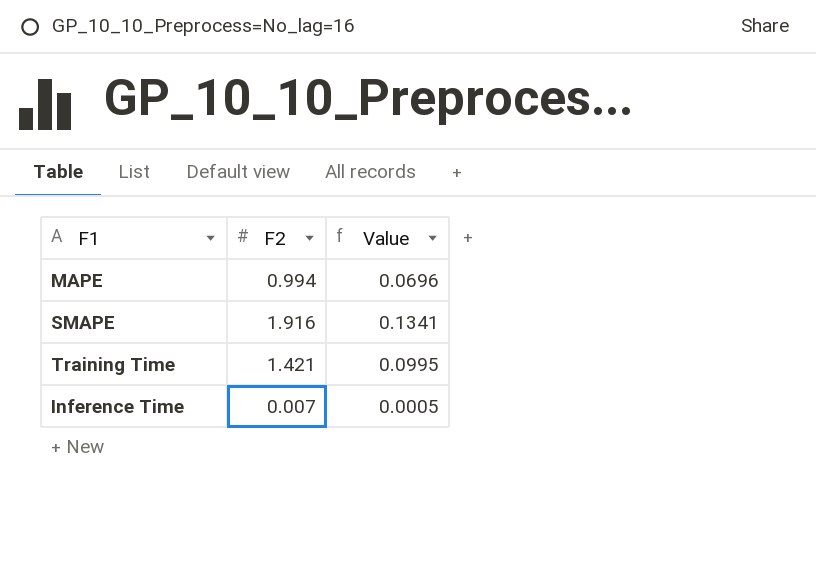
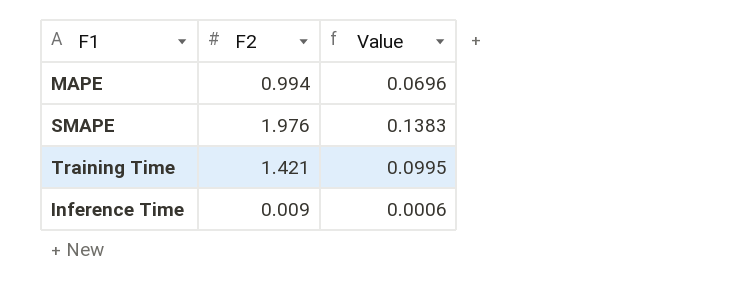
SMAPE | F2: 1.916 -> 1.976
SMAPE | Value: 0.1341 -> 0.1383
Inference Time | F2: 0.007 -> 0.009
Inference Time | Value: 0.0005 -> 0.0006

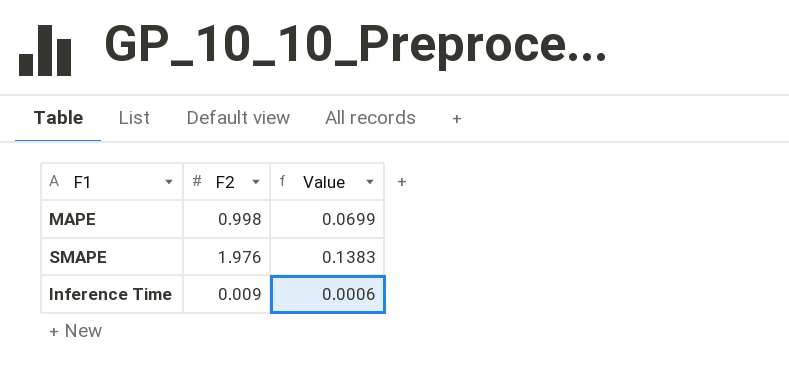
row Training Time: 1.421 | 0.0995 -> none
MAPE | F2: 0.994 -> 0.998
MAPE | Value: 0.0696 -> 0.0699

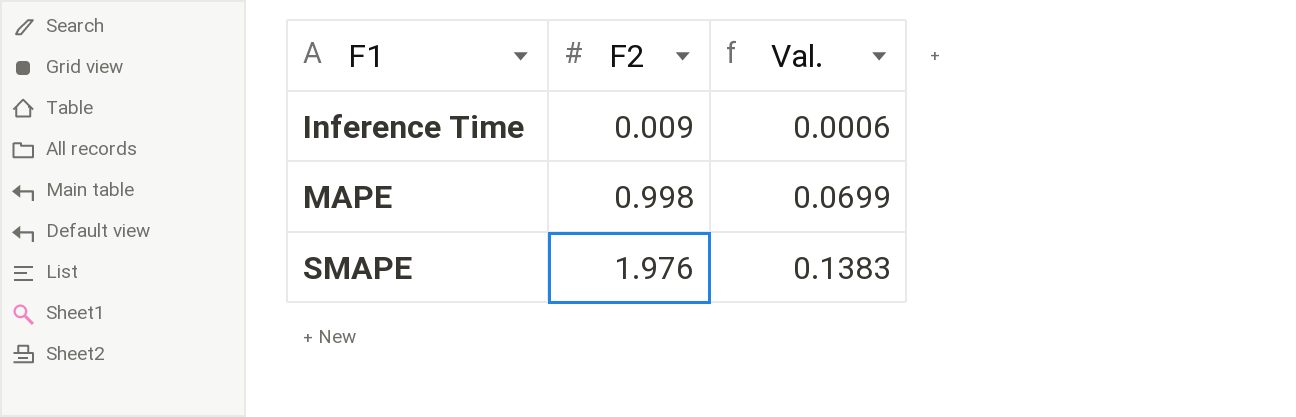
row order: none -> F1 ascending
column name: Value -> Val.

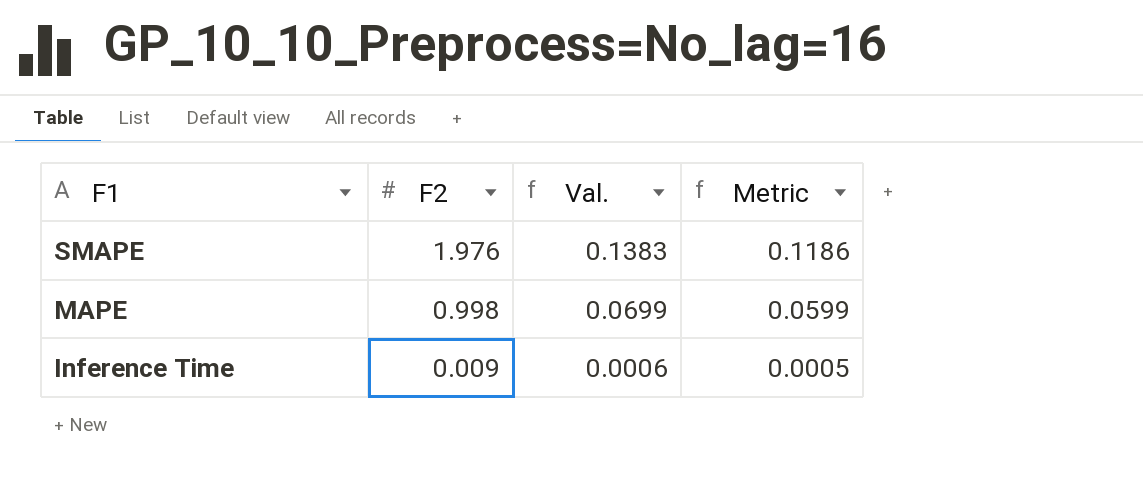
row order: F1 ascending -> F1 descending
column Metric | formula: none -> [F2] * 0.06

